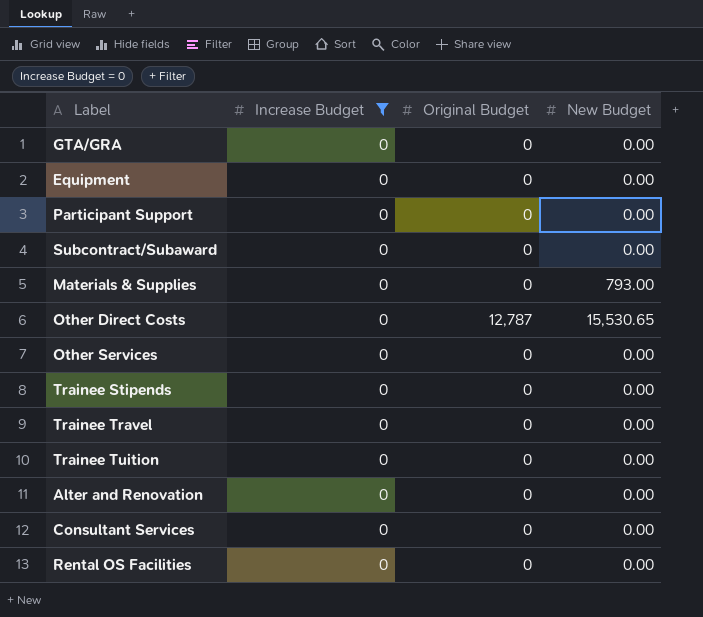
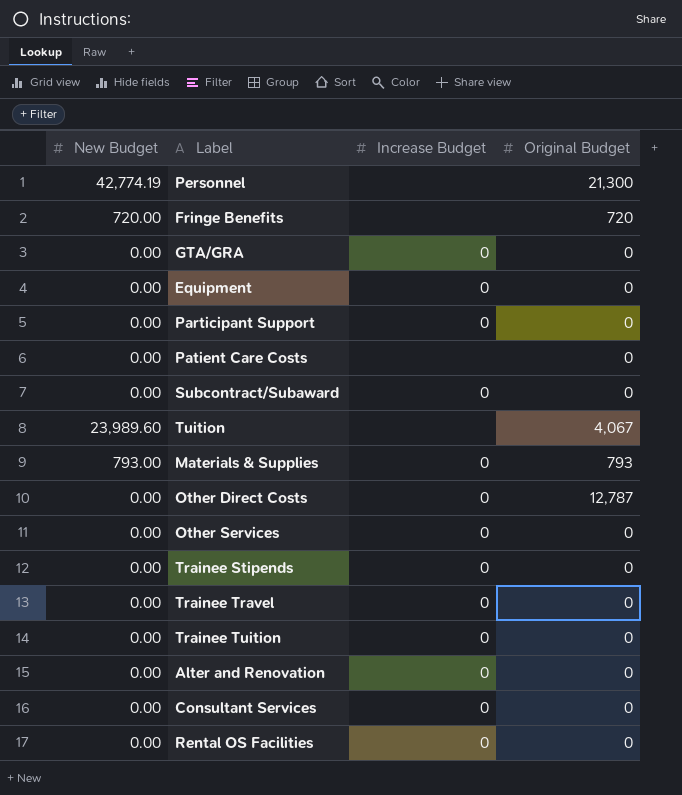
filter: Increase Budget = 0 -> none
column New Budget | position: 4 -> 1
Materials & Supplies | Original Budget: 0 -> 793
Other Direct Costs | New Budget: 15,530.65 -> 0.00

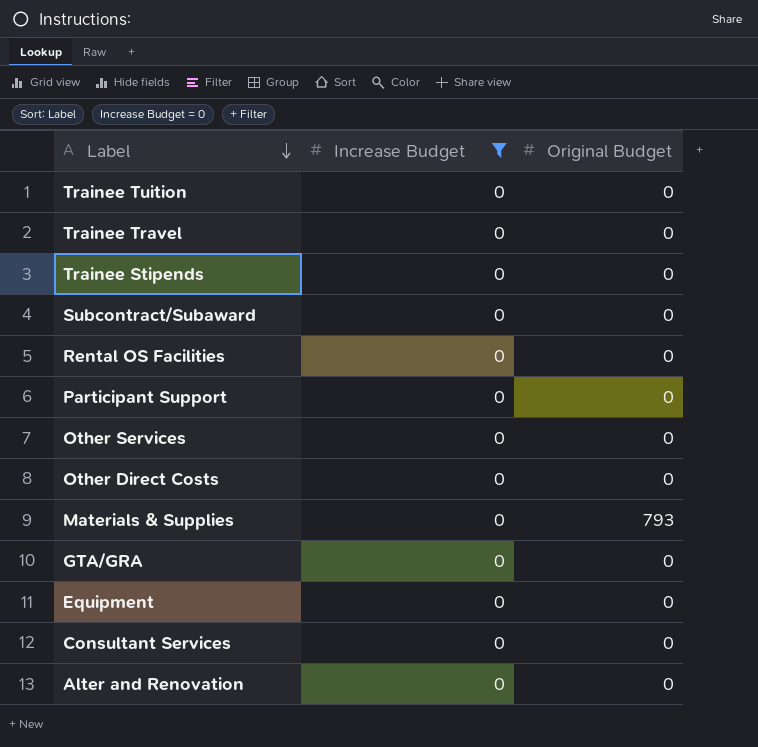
filter: none -> Increase Budget = 0
row order: none -> Label descending
column New Budget | position: 1 -> none
Other Direct Costs | Original Budget: 12,787 -> 0

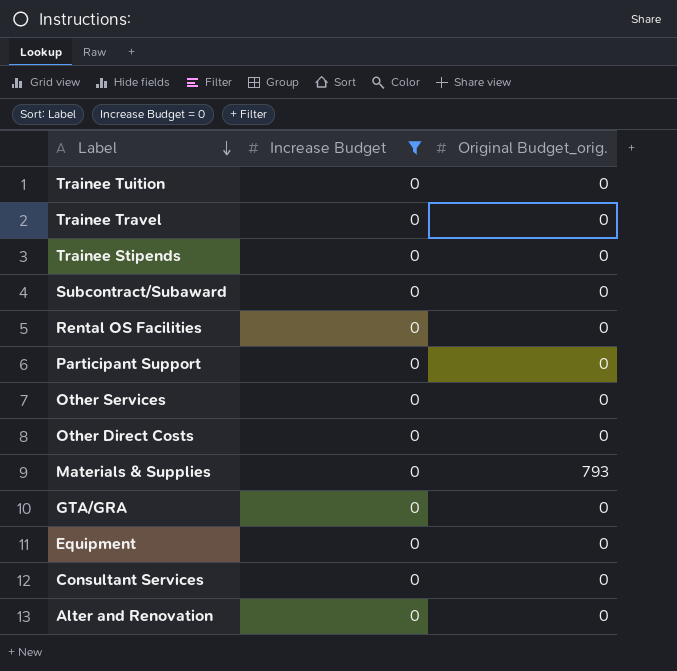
column name: Original Budget -> Original Budget_orig.

